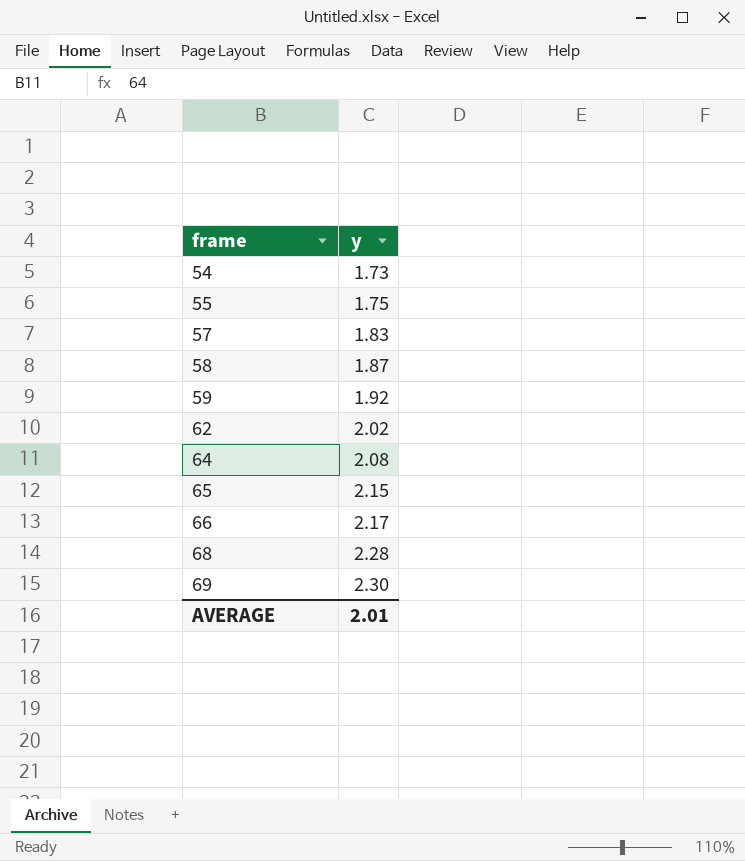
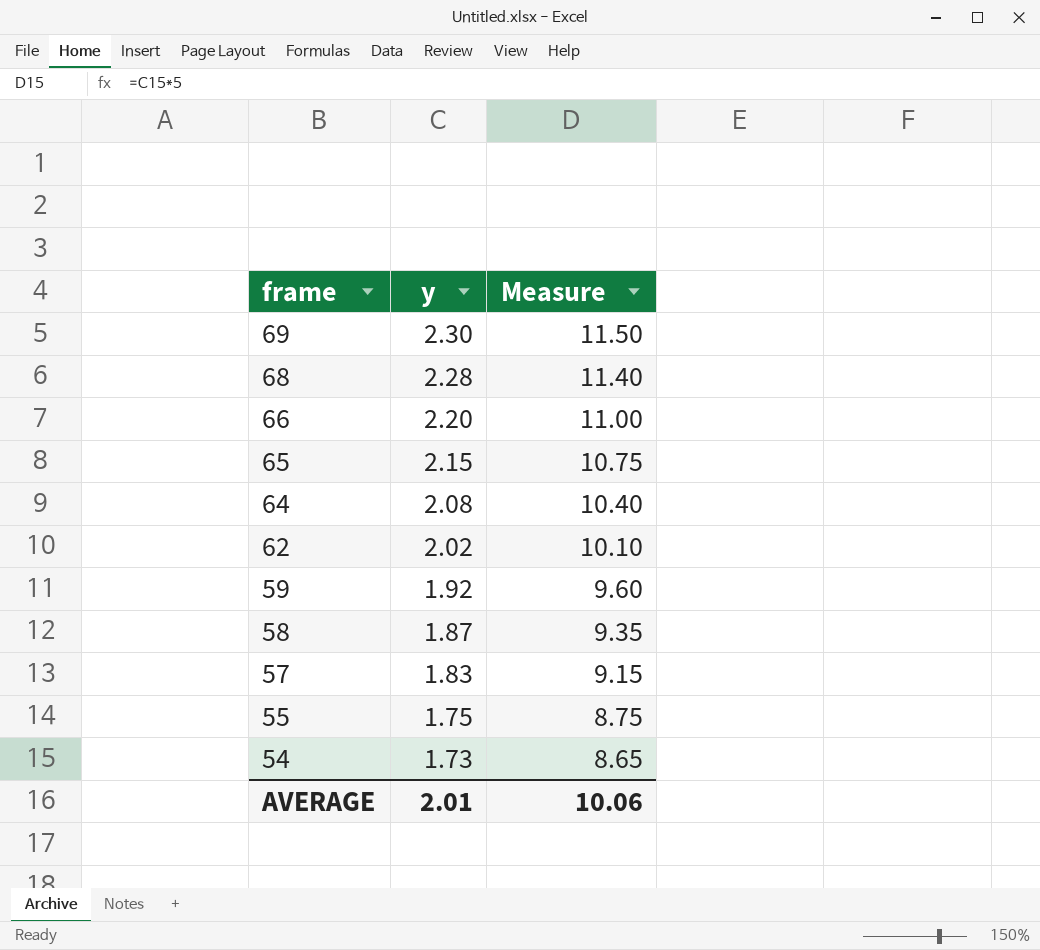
row order: frame ascending -> frame descending
column Measure | formula: none -> [y] * 5
66 | y: 2.17 -> 2.20

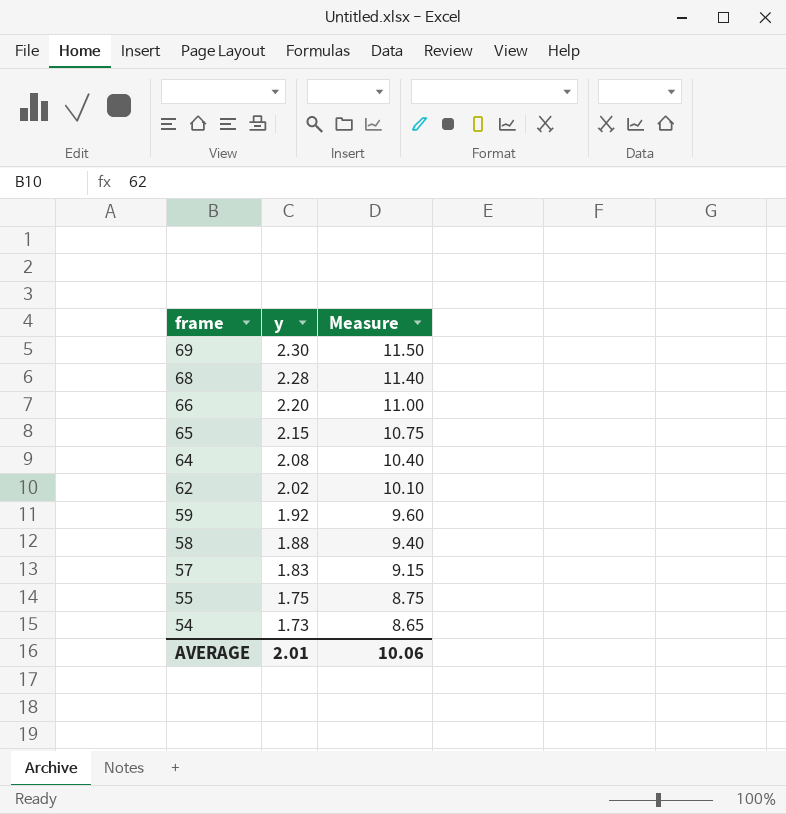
58 | y: 1.87 -> 1.88
58 | Measure: 9.35 -> 9.40

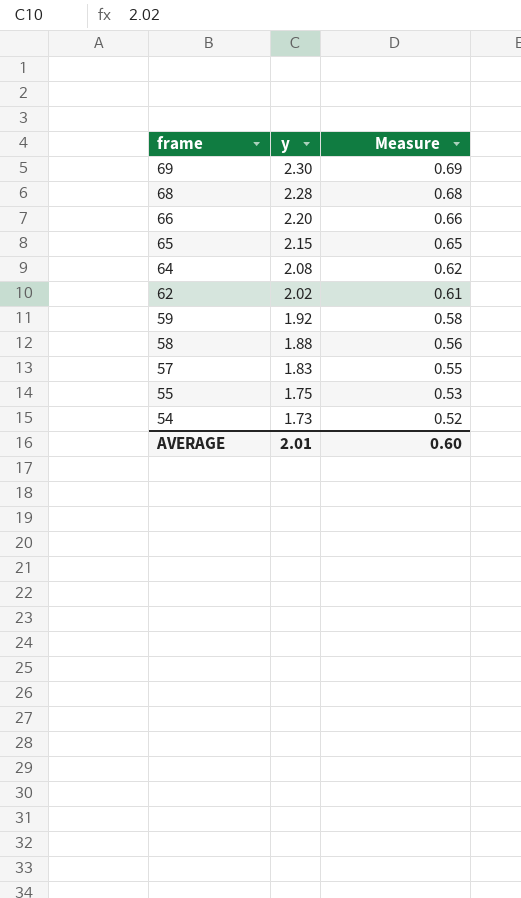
column Measure | formula: [y] * 5 -> [y] * 0.3
AVERAGE | Measure: 10.06 -> 0.60

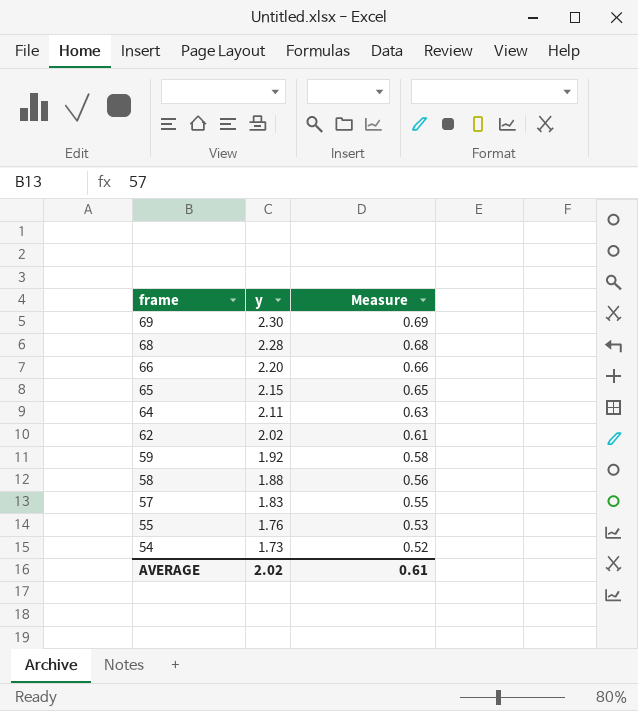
64 | y: 2.08 -> 2.11
64 | Measure: 0.62 -> 0.63
55 | y: 1.75 -> 1.76
AVERAGE | y: 2.01 -> 2.02
AVERAGE | Measure: 0.60 -> 0.61

